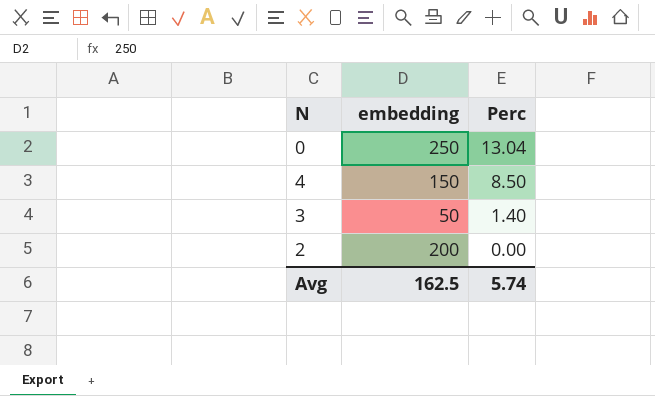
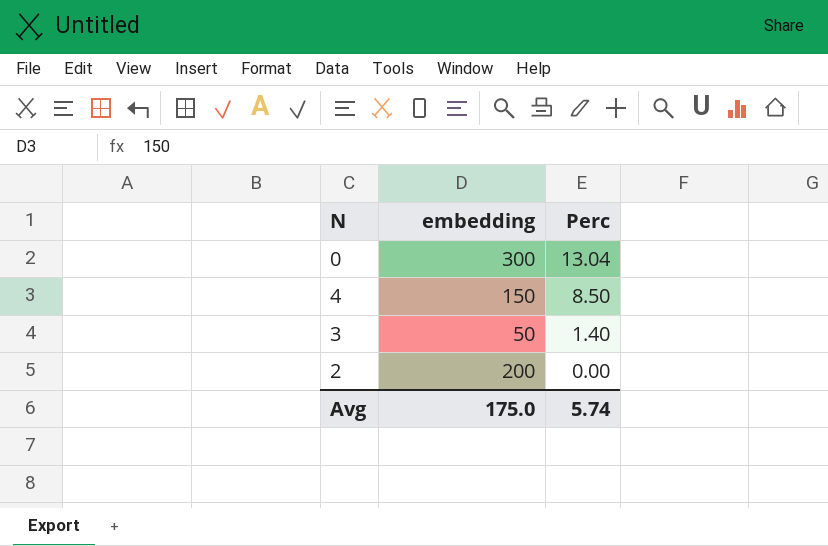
0 | embedding: 250 -> 300
Avg | embedding: 162.5 -> 175.0

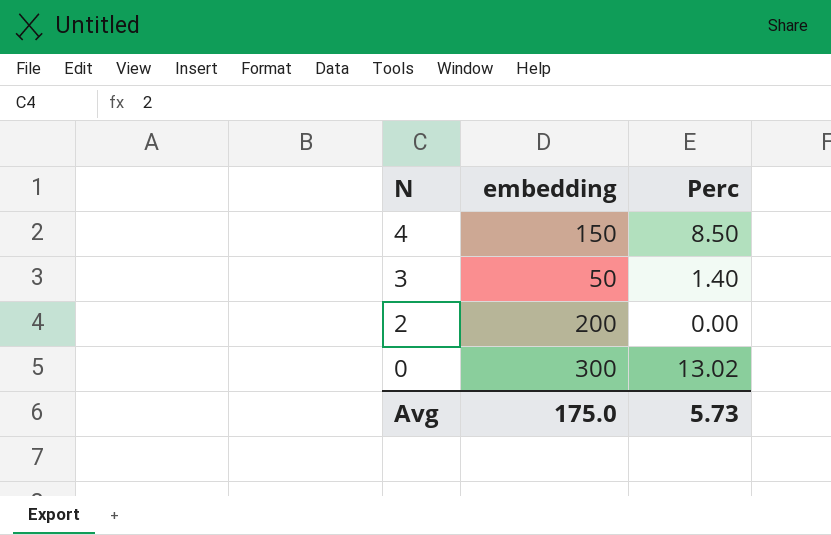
row order: Perc descending -> N descending
0 | Perc: 13.04 -> 13.02
Avg | Perc: 5.74 -> 5.73

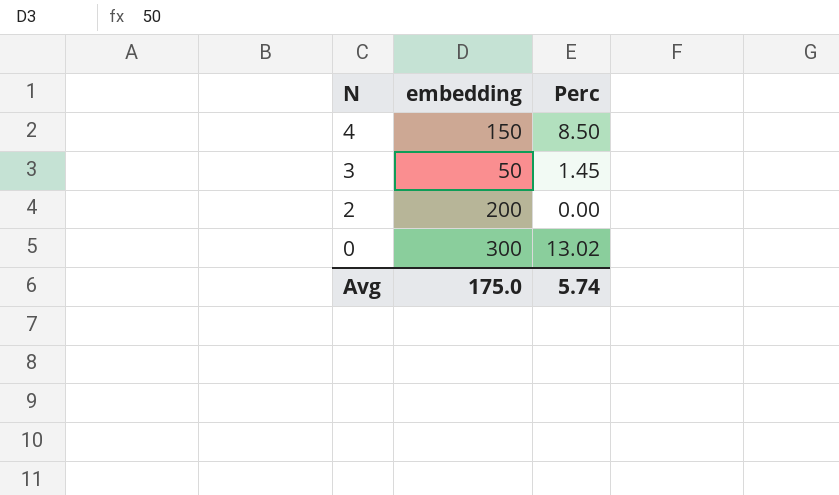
3 | Perc: 1.40 -> 1.45
Avg | Perc: 5.73 -> 5.74

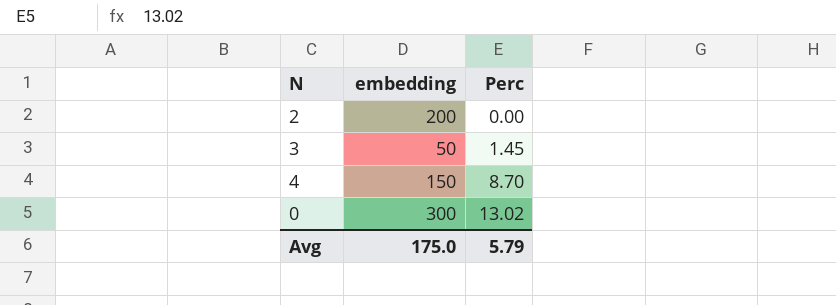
row order: N descending -> Perc ascending
4 | Perc: 8.50 -> 8.70
Avg | Perc: 5.74 -> 5.79

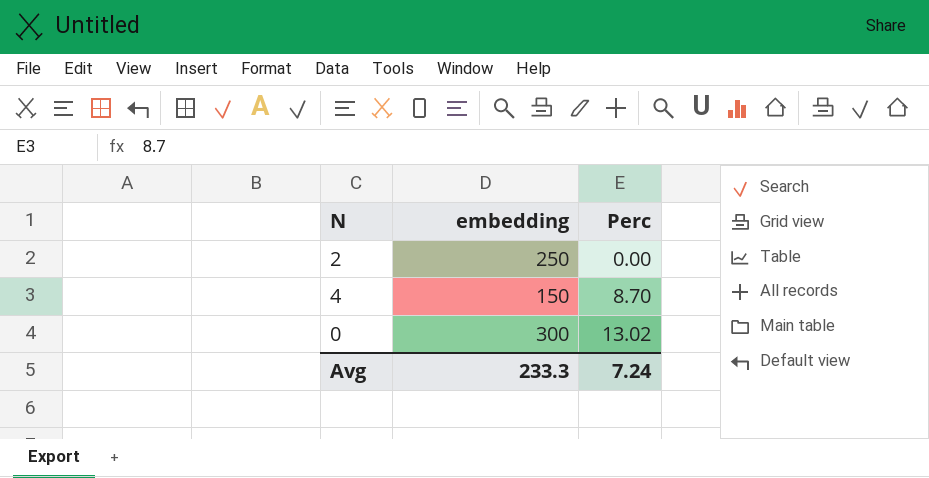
row 3: 50 | 1.45 -> none
2 | embedding: 200 -> 250
Avg | embedding: 175.0 -> 233.3
Avg | Perc: 5.79 -> 7.24

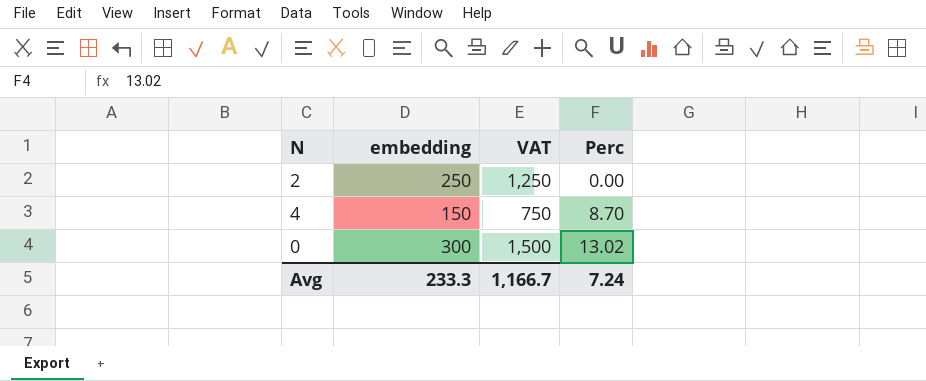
column VAT | formula: none -> [embedding] * 5

